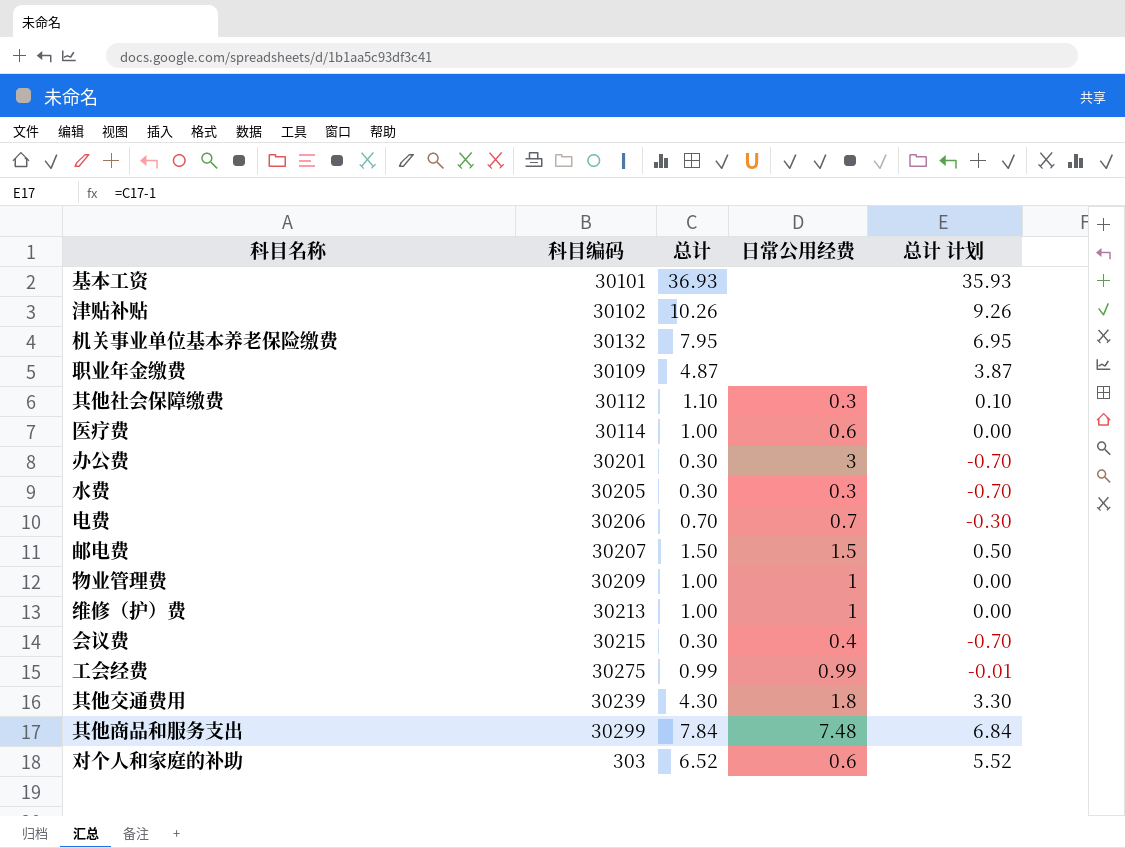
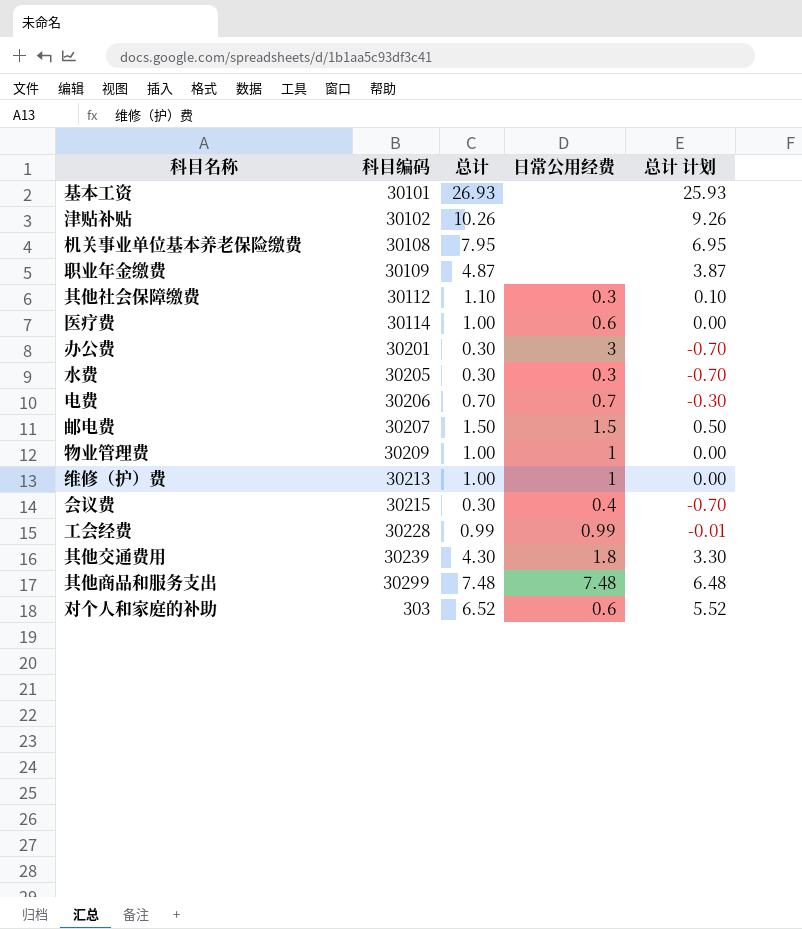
基本工资 | 总计: 36.93 -> 26.93
基本工资 | 总计 计划: 35.93 -> 25.93
机关事业单位基本养老保险缴费 | 科目编码: 30132 -> 30108
工会经费 | 科目编码: 30275 -> 30228
其他商品和服务支出 | 总计: 7.84 -> 7.48
其他商品和服务支出 | 总计 计划: 6.84 -> 6.48

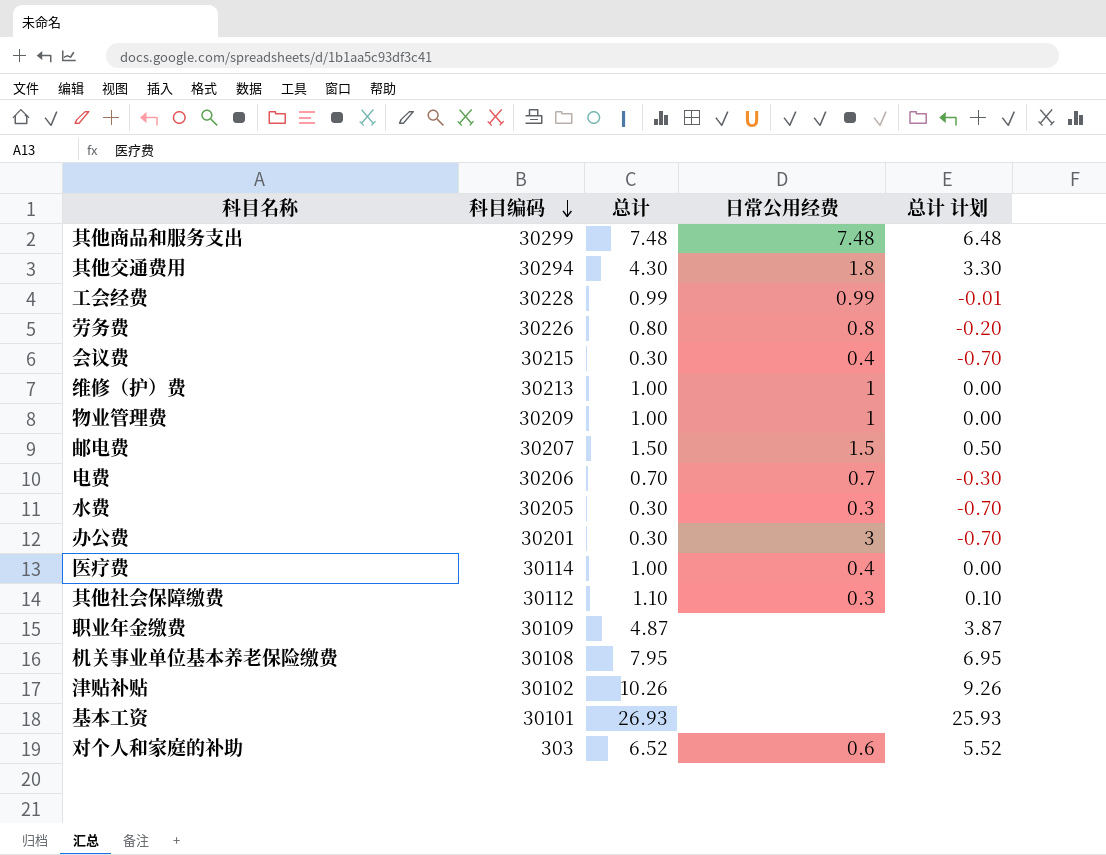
row order: none -> 科目编码 descending
其他交通费用 | 科目编码: 30239 -> 30294
row 劳务费: none -> 30226 | 0.80 | 0.8 | -0.20
医疗费 | 日常公用经费: 0.6 -> 0.4

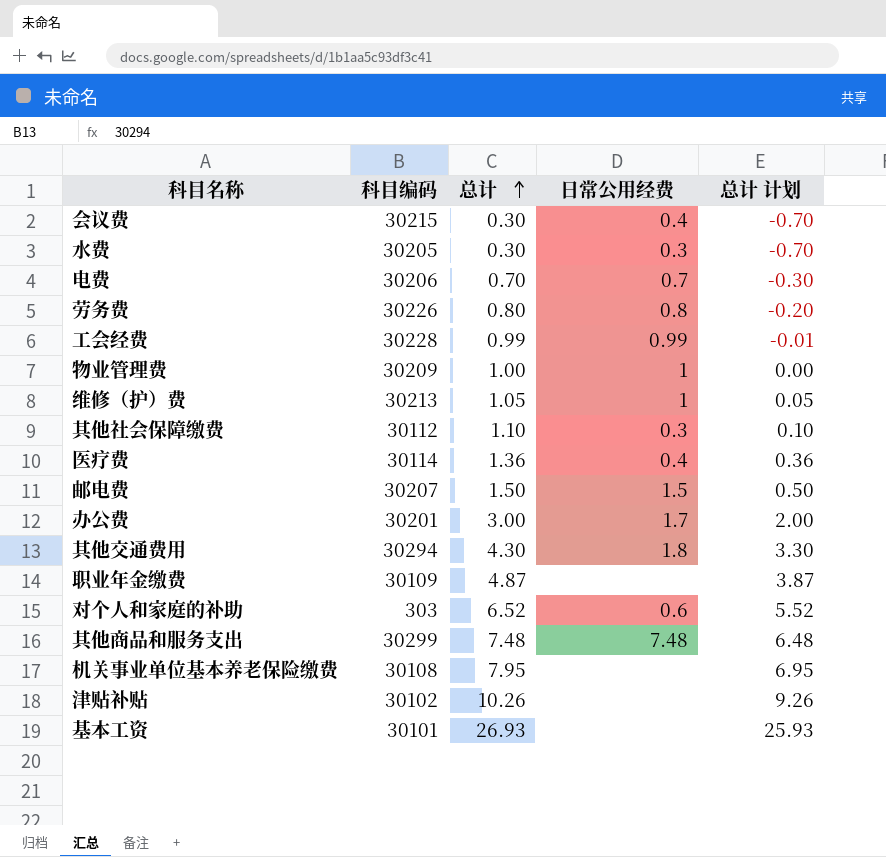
row order: 科目编码 descending -> 总计 ascending
维修（护）费 | 总计: 1.00 -> 1.05
维修（护）费 | 总计 计划: 0.00 -> 0.05
医疗费 | 总计: 1.00 -> 1.36
医疗费 | 总计 计划: 0.00 -> 0.36
办公费 | 总计: 0.30 -> 3.00
办公费 | 日常公用经费: 3 -> 1.7
办公费 | 总计 计划: -0.70 -> 2.00

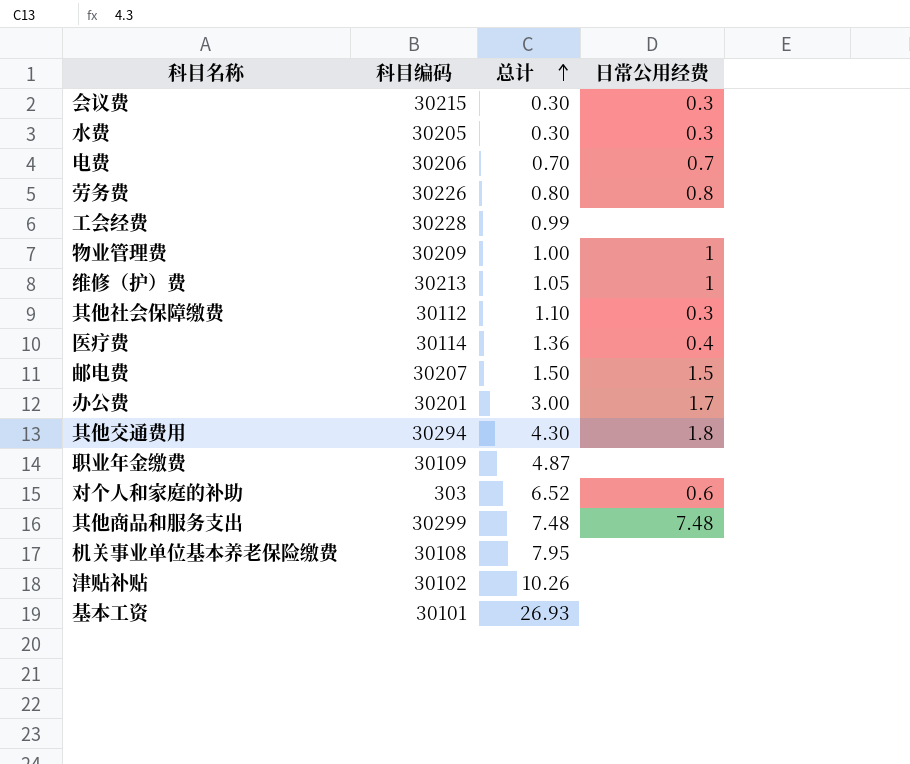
column 总计 计划 | formula: [总计] - 1 -> none
会议费 | 日常公用经费: 0.4 -> 0.3
工会经费 | 日常公用经费: 0.99 -> none

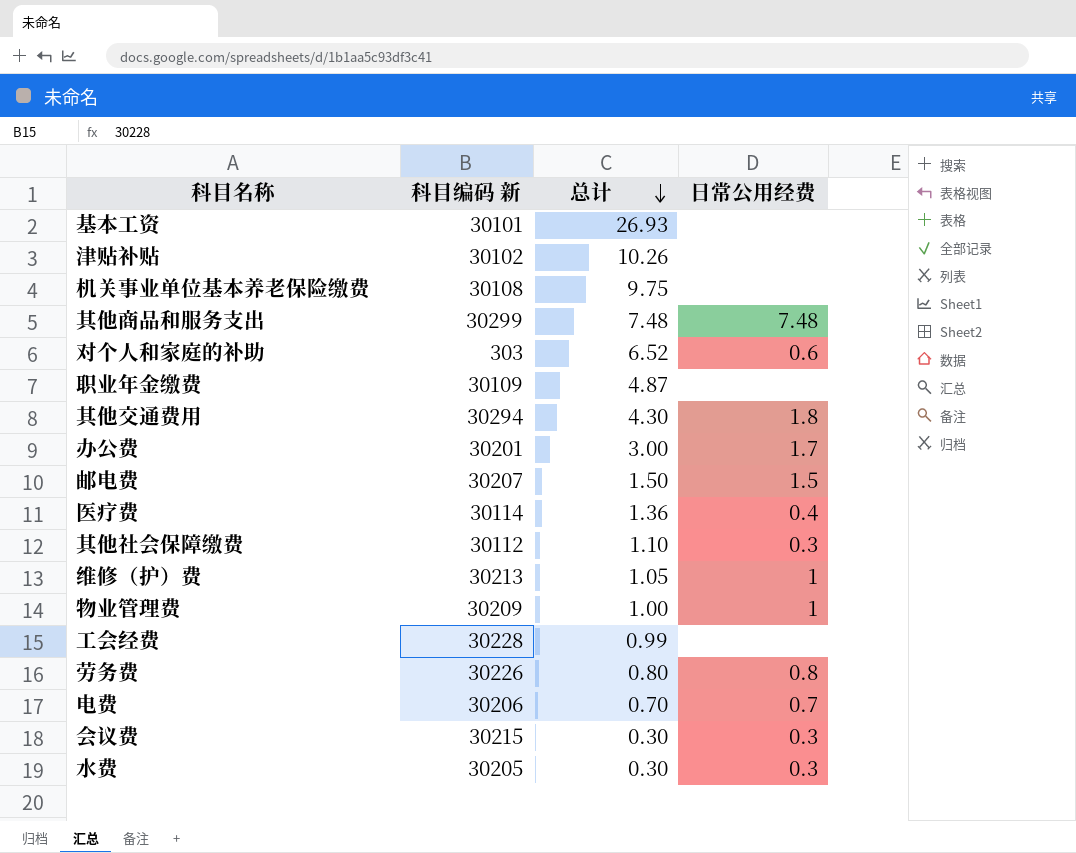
row order: 总计 ascending -> 总计 descending
column name: 科目编码 -> 科目编码 新
机关事业单位基本养老保险缴费 | 总计: 7.95 -> 9.75

